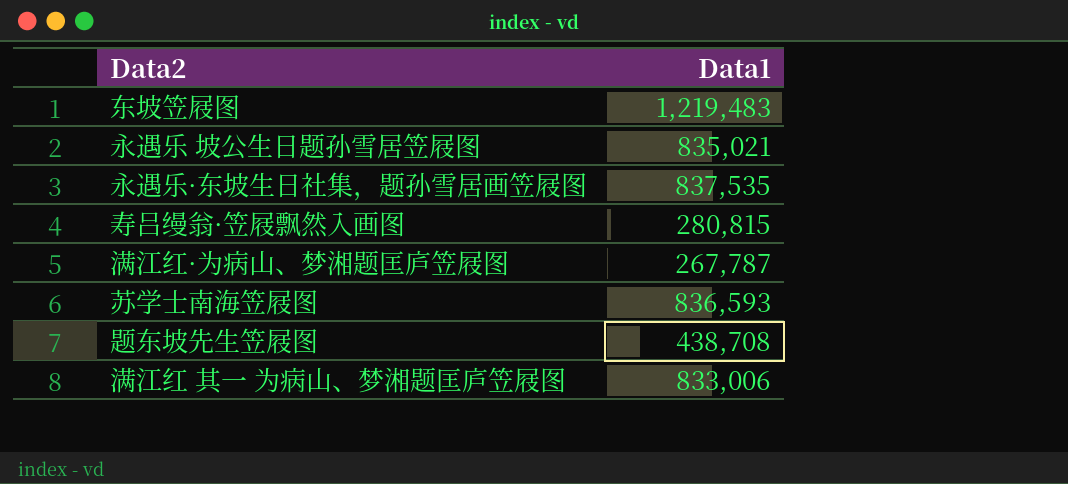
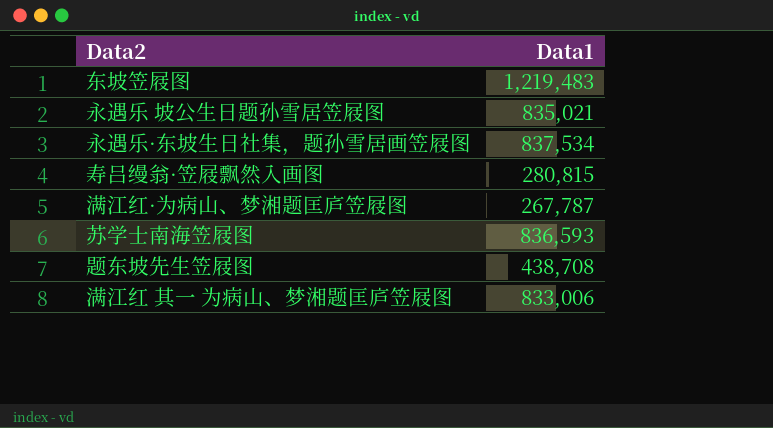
永遇乐·东坡生日社集，题孙雪居画笠屐图 | Data1: 837,535 -> 837,534

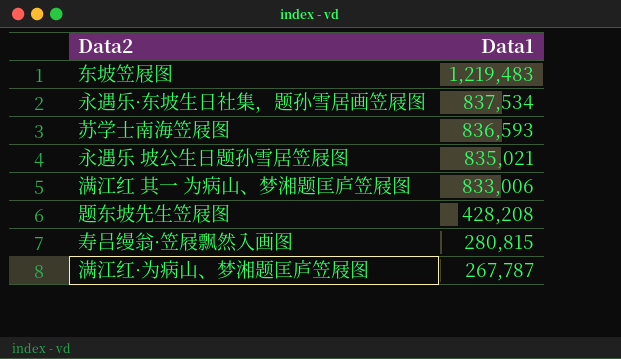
row order: none -> Data1 descending
题东坡先生笠屐图 | Data1: 438,708 -> 428,208

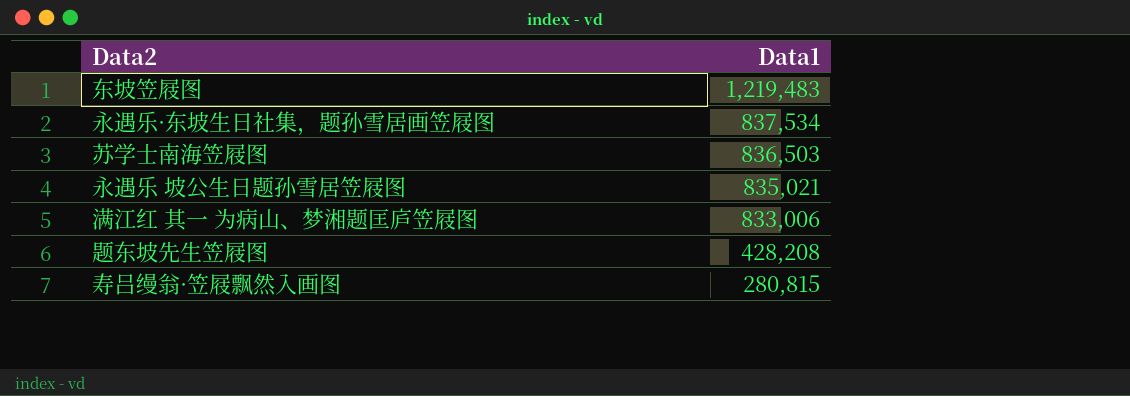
row 满江红·为病山、梦湘题匡庐笠屐图: 267,787 -> none
苏学士南海笠屐图 | Data1: 836,593 -> 836,503

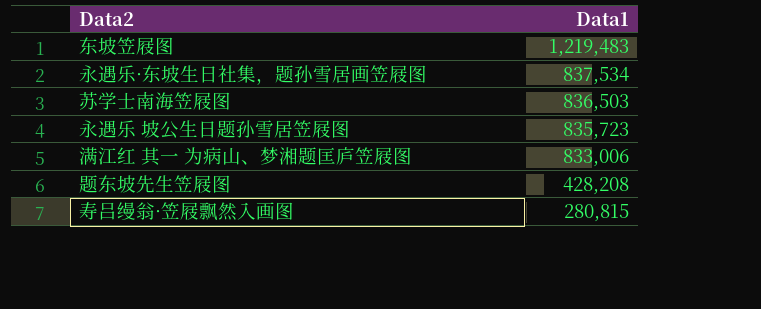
永遇乐 坡公生日题孙雪居笠屐图 | Data1: 835,021 -> 835,723

